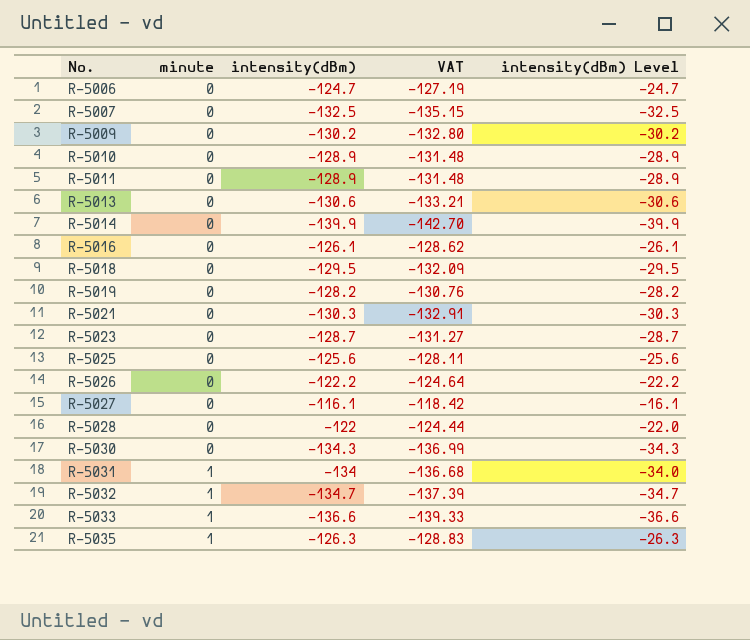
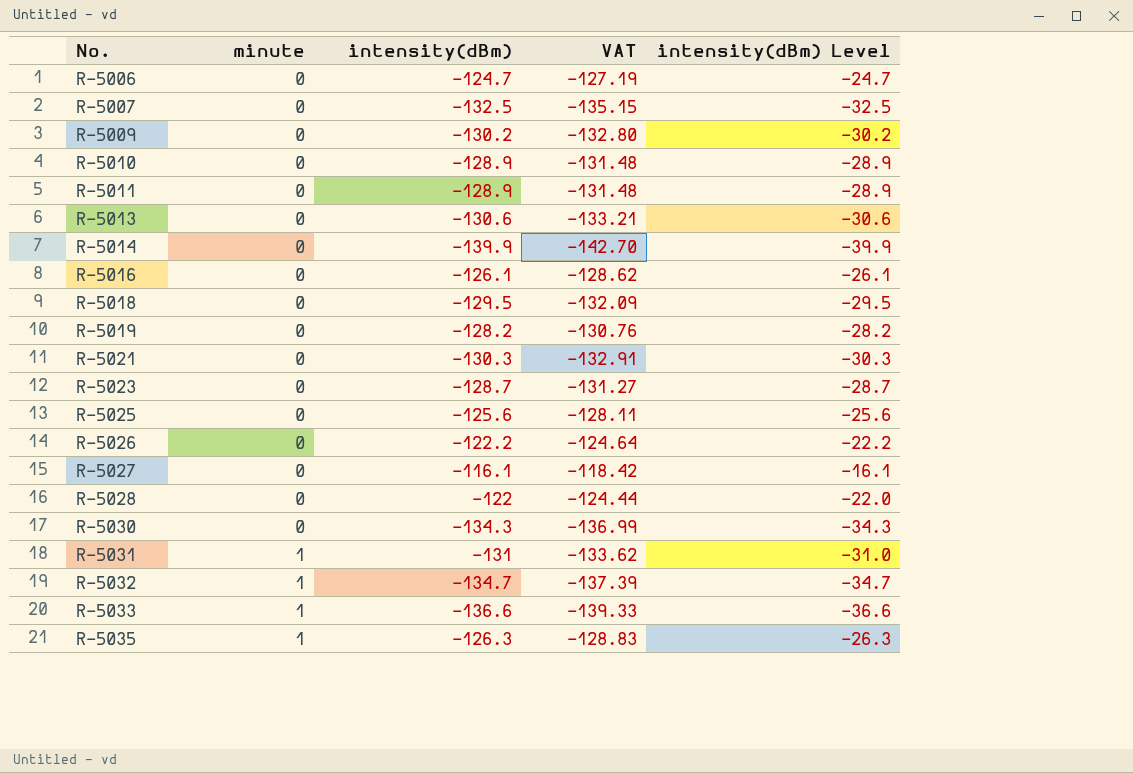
R-5031 | intensity(dBm): -134 -> -131
R-5031 | VAT: -136.68 -> -133.62
R-5031 | intensity(dBm) Level: -34.0 -> -31.0

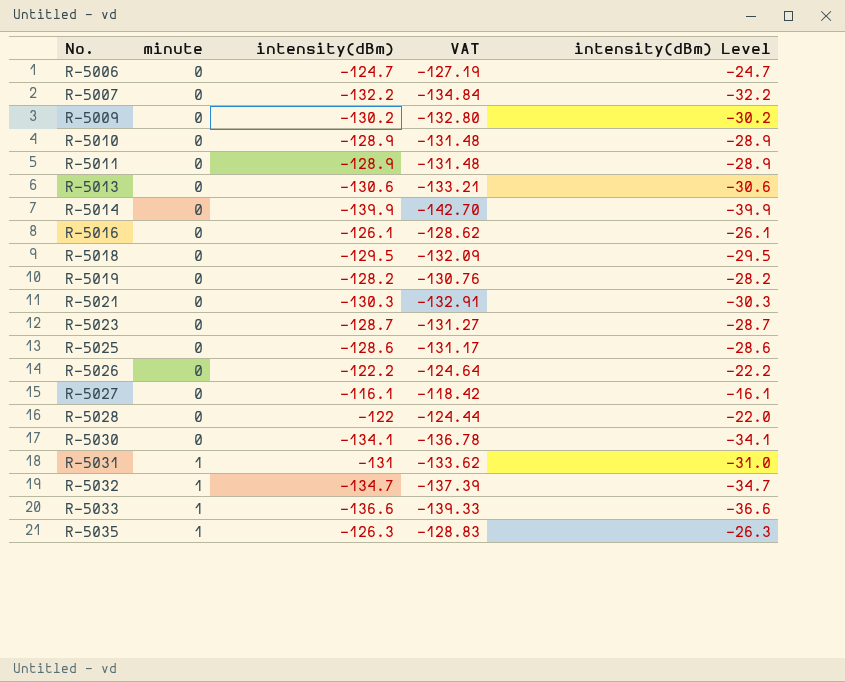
R-5007 | intensity(dBm): -132.5 -> -132.2
R-5007 | VAT: -135.15 -> -134.84
R-5007 | intensity(dBm) Level: -32.5 -> -32.2
R-5025 | intensity(dBm): -125.6 -> -128.6
R-5025 | VAT: -128.11 -> -131.17
R-5025 | intensity(dBm) Level: -25.6 -> -28.6
R-5030 | intensity(dBm): -134.3 -> -134.1
R-5030 | VAT: -136.99 -> -136.78
R-5030 | intensity(dBm) Level: -34.3 -> -34.1

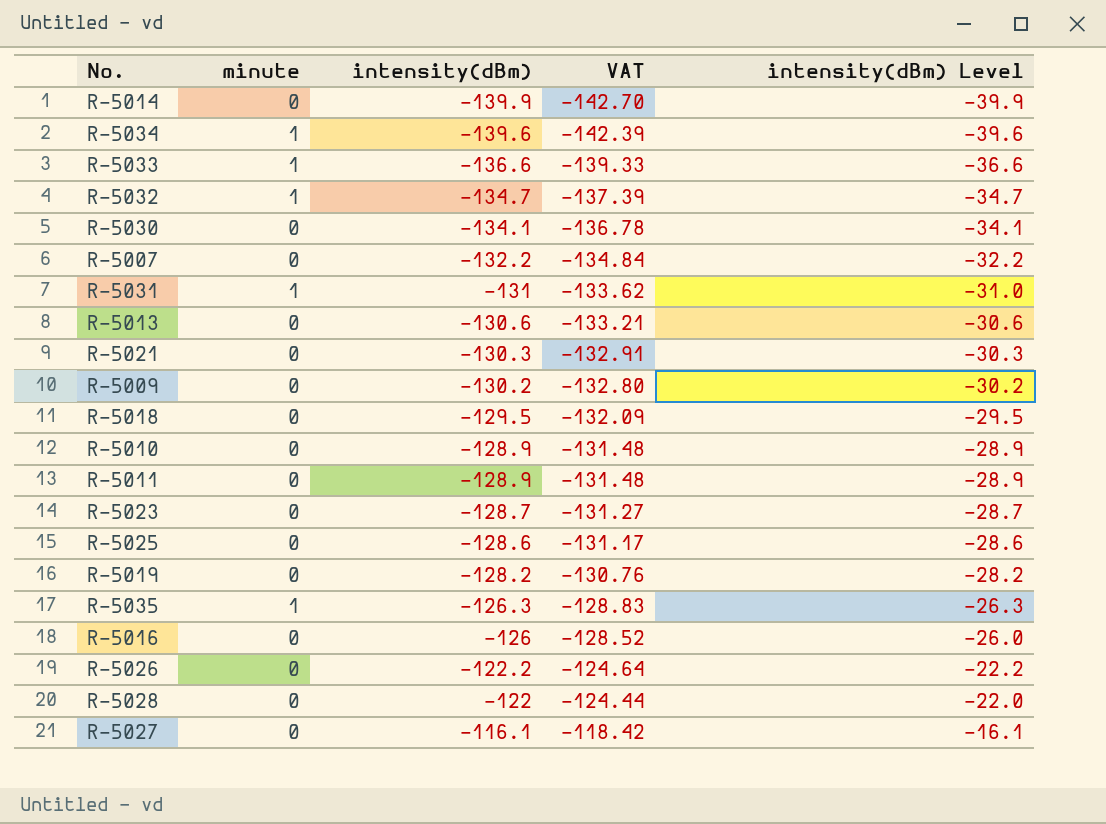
row order: No. ascending -> intensity(dBm) ascending
row R-5006: 0 | -124.7 | -127.19 | -24.7 -> none
row R-5034: none -> 1 | -139.6 | -142.39 | -39.6
R-5016 | intensity(dBm): -126.1 -> -126
R-5016 | VAT: -128.62 -> -128.52
R-5016 | intensity(dBm) Level: -26.1 -> -26.0

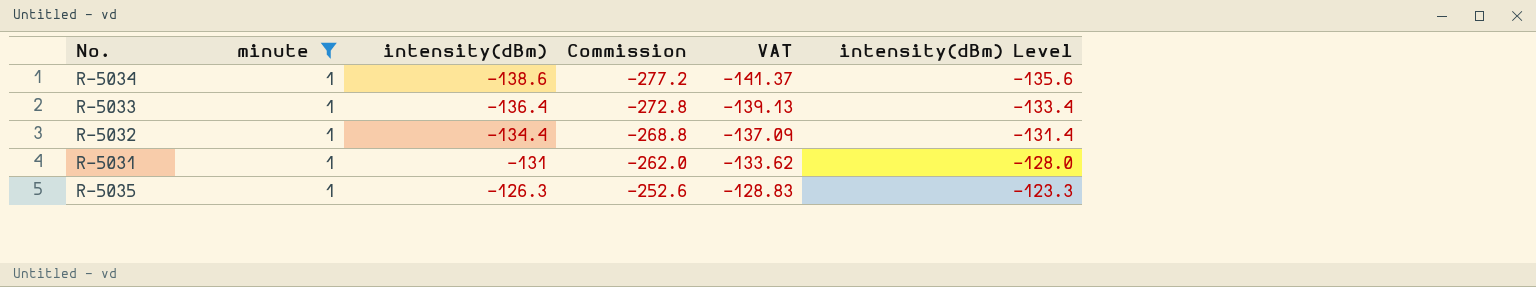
filter: none -> minute = 1
column Commission | formula: none -> [intensity(dBm)] * 2
column intensity(dBm) Level | formula: [intensity(dBm)] + 100 -> [intensity(dBm)] + 3
R-5034 | intensity(dBm): -139.6 -> -138.6
R-5034 | VAT: -142.39 -> -141.37
R-5033 | intensity(dBm): -136.6 -> -136.4
R-5033 | VAT: -139.33 -> -139.13
R-5032 | intensity(dBm): -134.7 -> -134.4
R-5032 | VAT: -137.39 -> -137.09

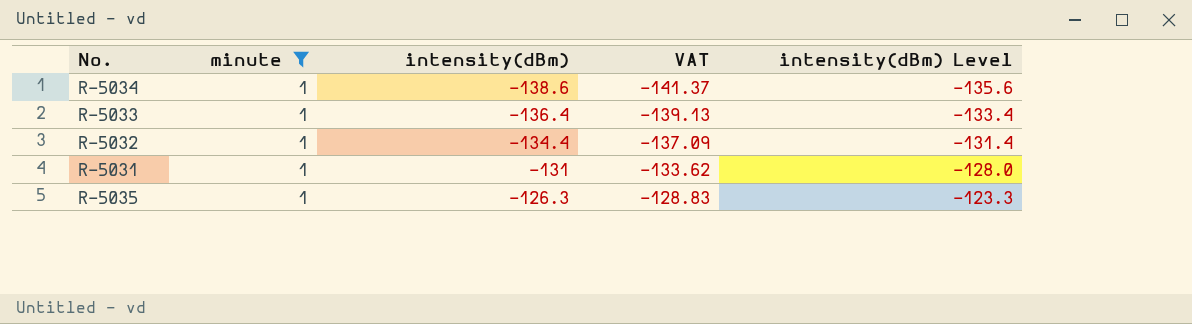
column Commission | formula: [intensity(dBm)] * 2 -> none

